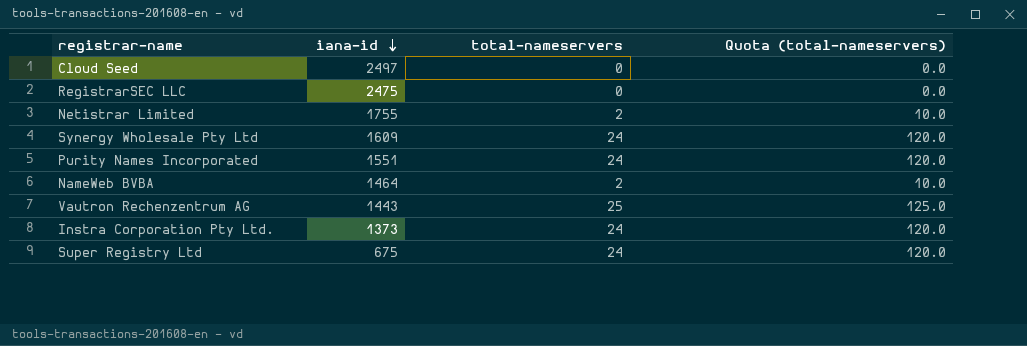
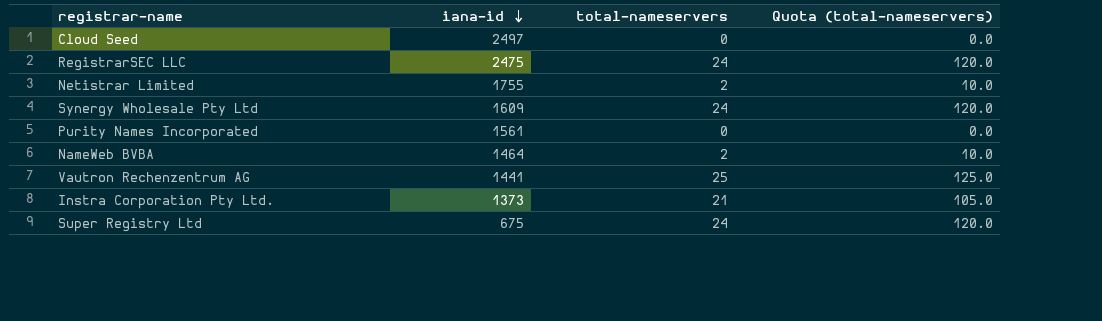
RegistrarSEC LLC | total-nameservers: 0 -> 24
RegistrarSEC LLC | Quota (total-nameservers): 0.0 -> 120.0
Purity Names Incorporated | iana-id: 1551 -> 1561
Purity Names Incorporated | total-nameservers: 24 -> 0
Purity Names Incorporated | Quota (total-nameservers): 120.0 -> 0.0
Vautron Rechenzentrum AG | iana-id: 1443 -> 1441
Instra Corporation Pty Ltd. | total-nameservers: 24 -> 21
Instra Corporation Pty Ltd. | Quota (total-nameservers): 120.0 -> 105.0

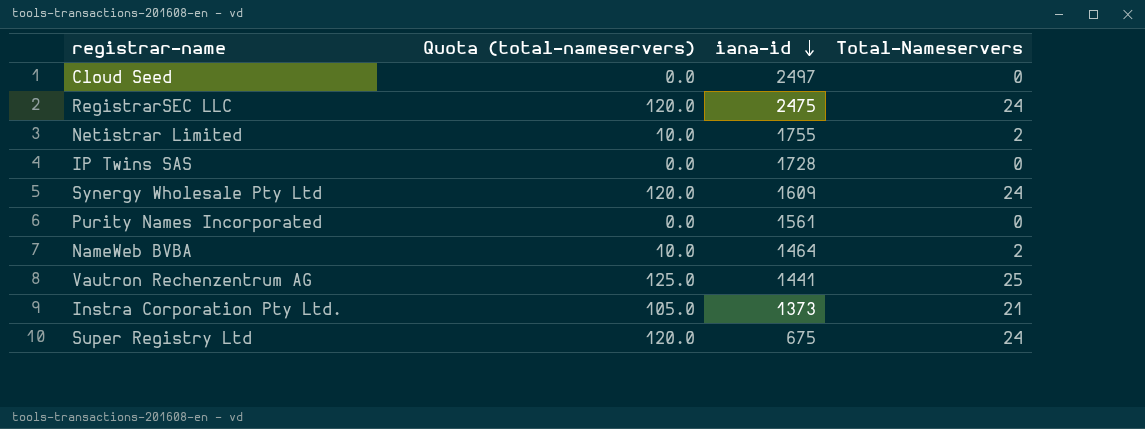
column Quota (total-nameservers) | position: 4 -> 2
column name: total-nameservers -> Total-Nameservers
row IP Twins SAS: none -> 0.0 | 1728 | 0

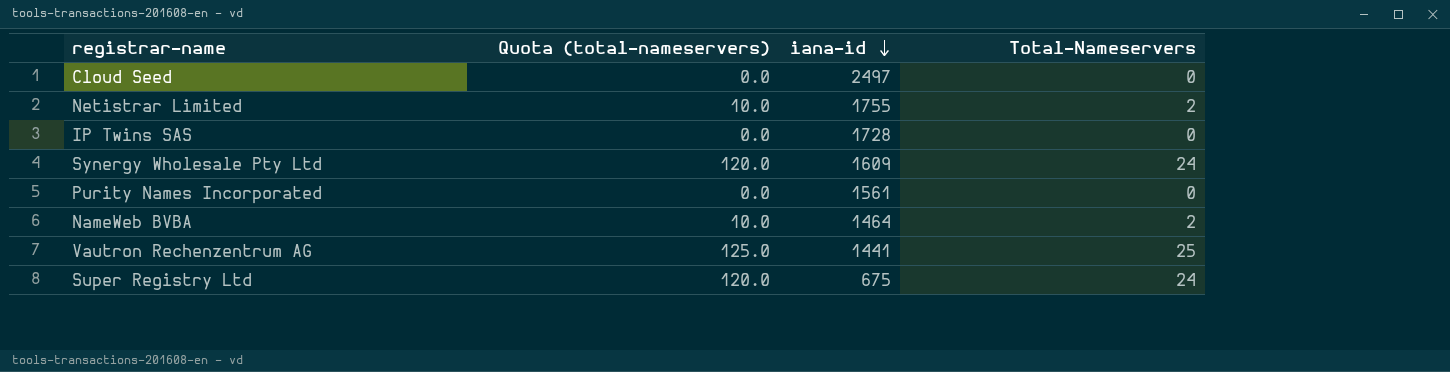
row RegistrarSEC LLC: 120.0 | 2475 | 24 -> none
row Instra Corporation Pty Ltd.: 105.0 | 1373 | 21 -> none

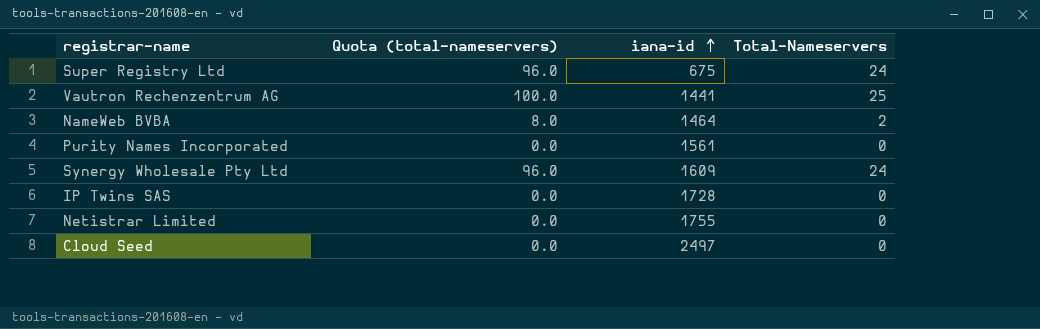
row order: iana-id descending -> iana-id ascending
column Quota (total-nameservers) | formula: [Total-Nameservers] * 5 -> [Total-Nameservers] * 4
Netistrar Limited | Total-Nameservers: 2 -> 0

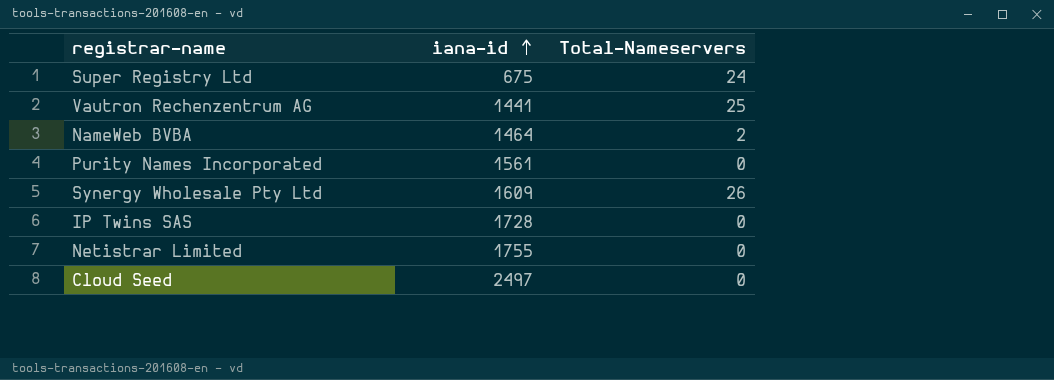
column Quota (total-nameservers) | formula: [Total-Nameservers] * 4 -> none
Synergy Wholesale Pty Ltd | Total-Nameservers: 24 -> 26

